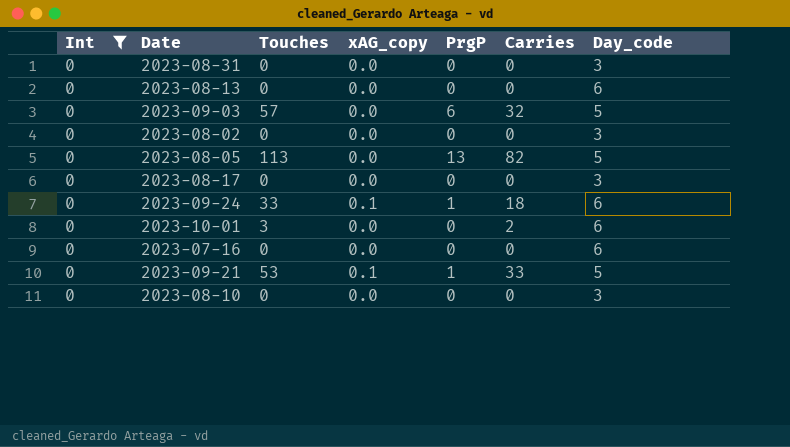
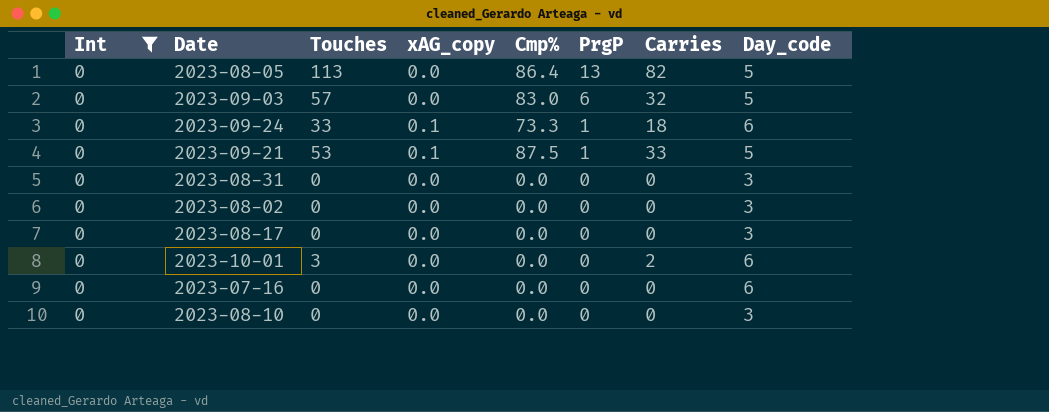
row order: none -> PrgP descending
column Cmp% | position: none -> 5
row 2023-08-13: 0 | 0 | 0.0 | 0 | 0 | 6 -> none

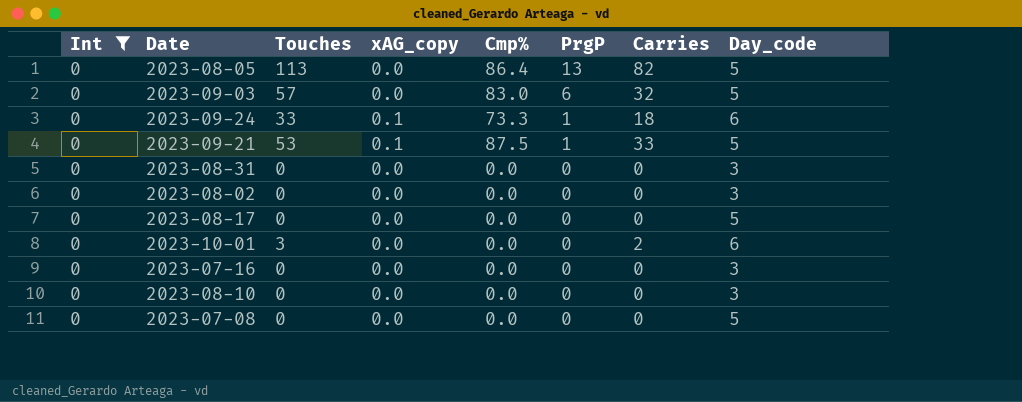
2023-08-17 | Day_code: 3 -> 5
2023-07-16 | Day_code: 6 -> 3
row 2023-07-08: none -> 0 | 0 | 0.0 | 0.0 | 0 | 0 | 5

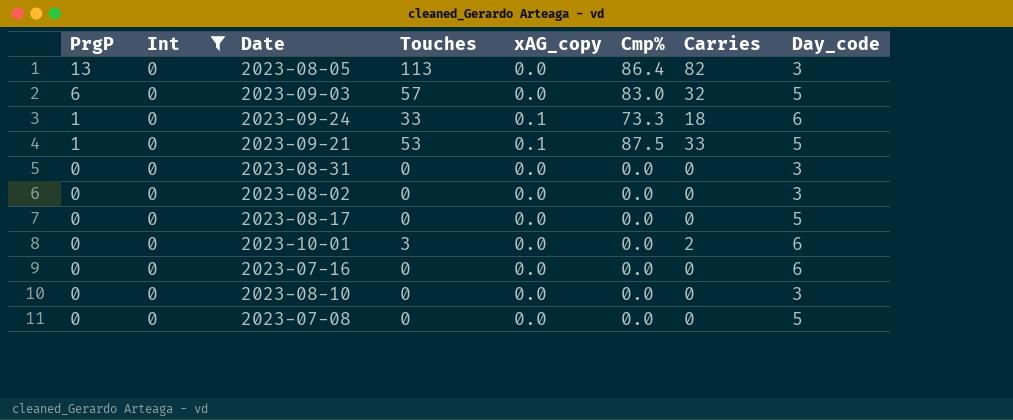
column PrgP | position: 6 -> 1
2023-08-05 | Day_code: 5 -> 3
2023-07-16 | Day_code: 3 -> 6

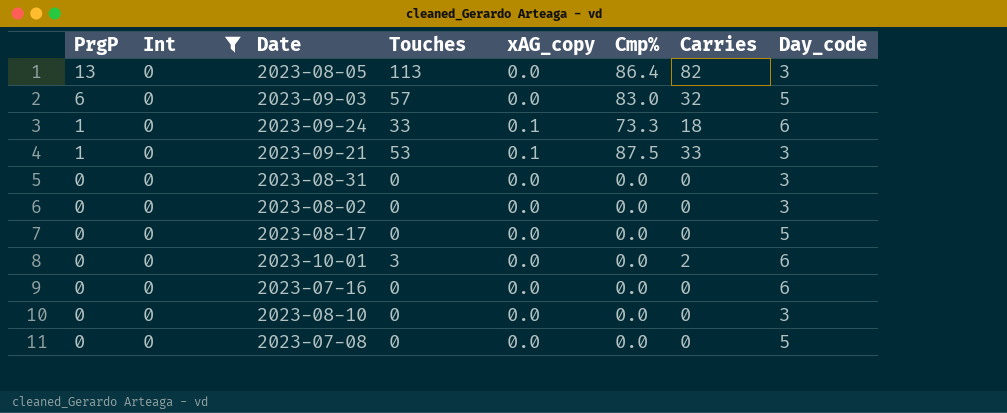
2023-09-21 | Day_code: 5 -> 3

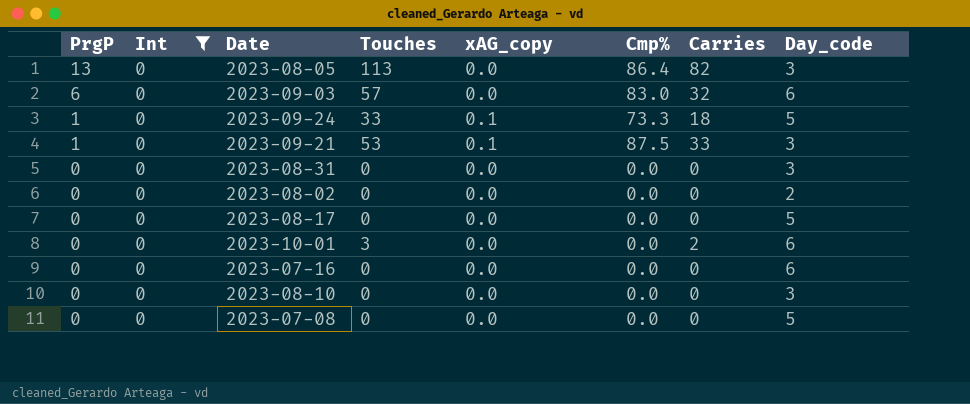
2023-09-03 | Day_code: 5 -> 6
2023-09-24 | Day_code: 6 -> 5
2023-08-02 | Day_code: 3 -> 2

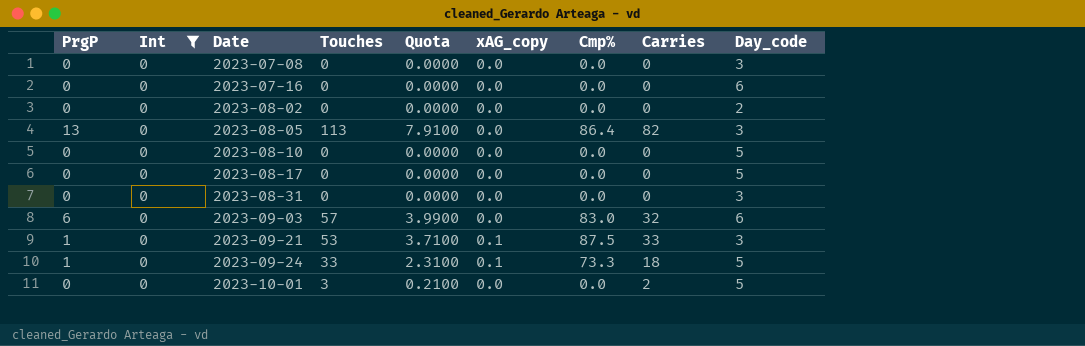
row order: PrgP descending -> Date ascending
column Quota | formula: none -> [Touches] * 0.07
2023-07-08 | Day_code: 5 -> 3
2023-08-10 | Day_code: 3 -> 5
2023-10-01 | Day_code: 6 -> 5

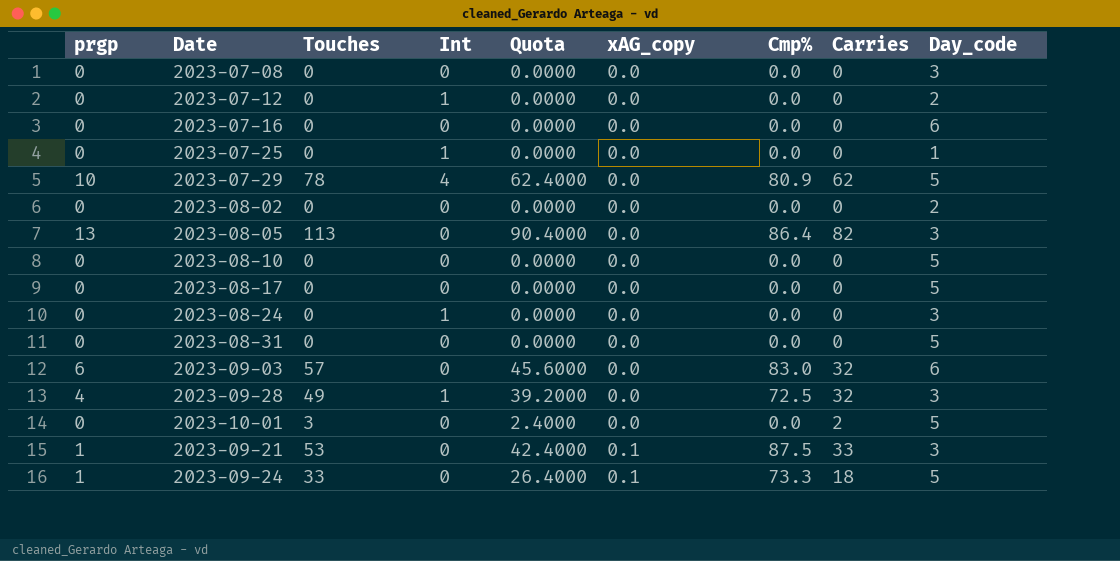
filter: Int = 0 -> none
row order: Date ascending -> xAG_copy ascending
column name: PrgP -> prgp
column Int | position: 2 -> 4
column Quota | formula: [Touches] * 0.07 -> [Touches] * 0.8
2023-08-31 | Day_code: 3 -> 5

